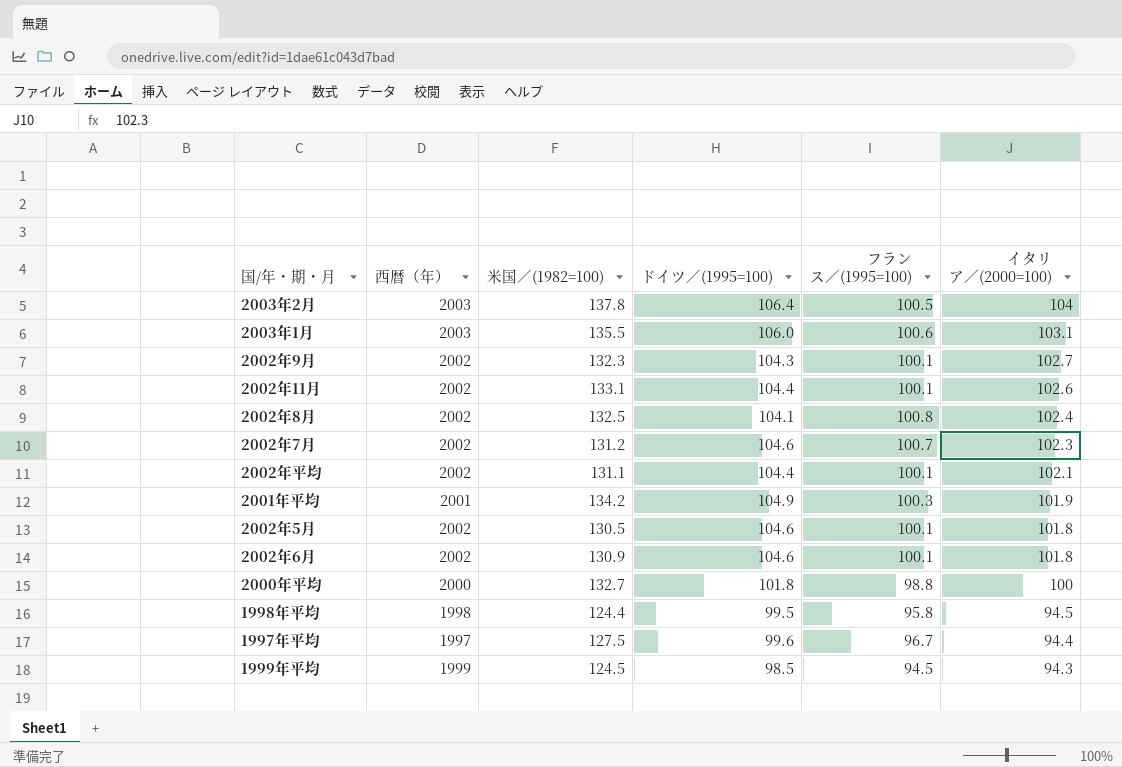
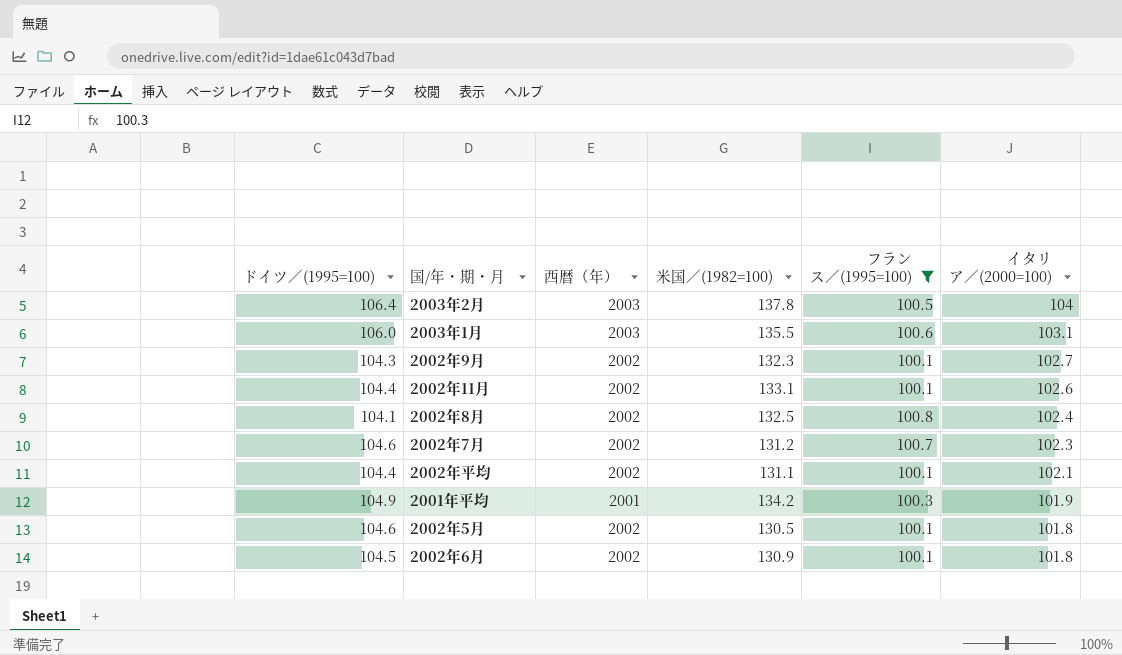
filter: none -> フランス／(1995=100) >= 100.1
column ドイツ／(1995=100) | position: 4 -> 1
2002年6月 | ドイツ／(1995=100): 104.6 -> 104.5

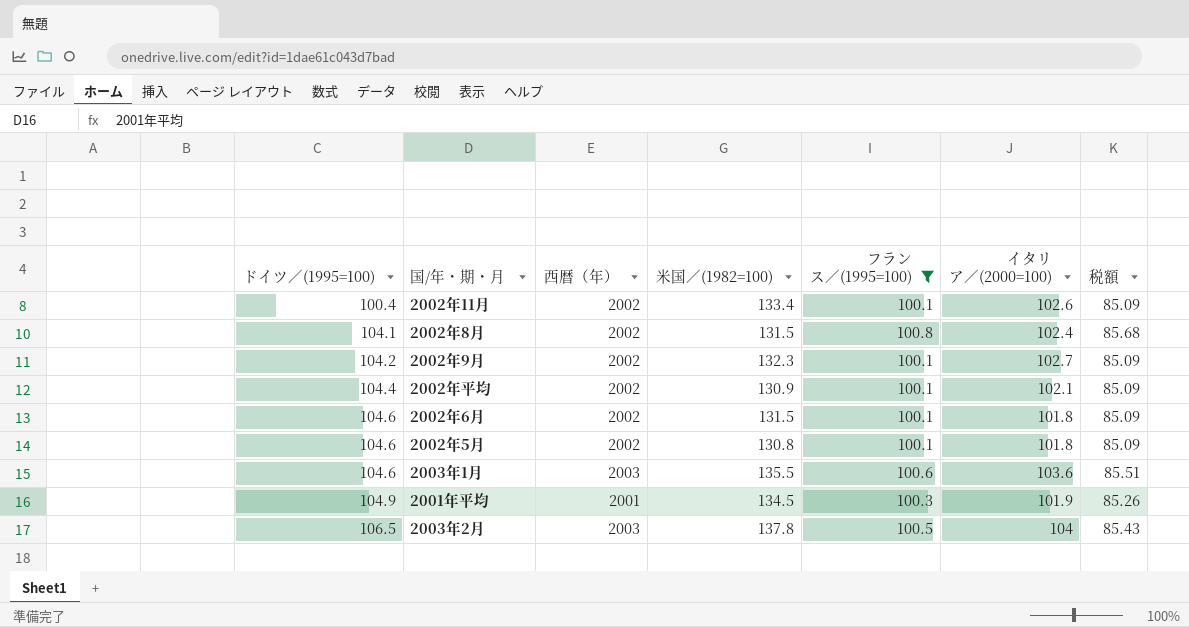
row order: イタリア／(2000=100) descending -> ドイツ／(1995=100) ascending
column 税額 | formula: none -> [フランス／(1995=100)] * 0.85
row 2002年7月: 104.6 | 2002 | 131.2 | 100.7 | 102.3 -> none
2002年11月 | ドイツ／(1995=100): 104.4 -> 100.4
2002年11月 | 米国／(1982=100): 133.1 -> 133.4
2002年8月 | 米国／(1982=100): 132.5 -> 131.5
2002年9月 | ドイツ／(1995=100): 104.3 -> 104.2
2002年平均 | 米国／(1982=100): 131.1 -> 130.9
2002年6月 | ドイツ／(1995=100): 104.5 -> 104.6
2002年6月 | 米国／(1982=100): 130.9 -> 131.5
2002年5月 | 米国／(1982=100): 130.5 -> 130.8
2003年1月 | ドイツ／(1995=100): 106.0 -> 104.6
2003年1月 | イタリア／(2000=100): 103.1 -> 103.6
2001年平均 | 米国／(1982=100): 134.2 -> 134.5
2003年2月 | ドイツ／(1995=100): 106.4 -> 106.5

